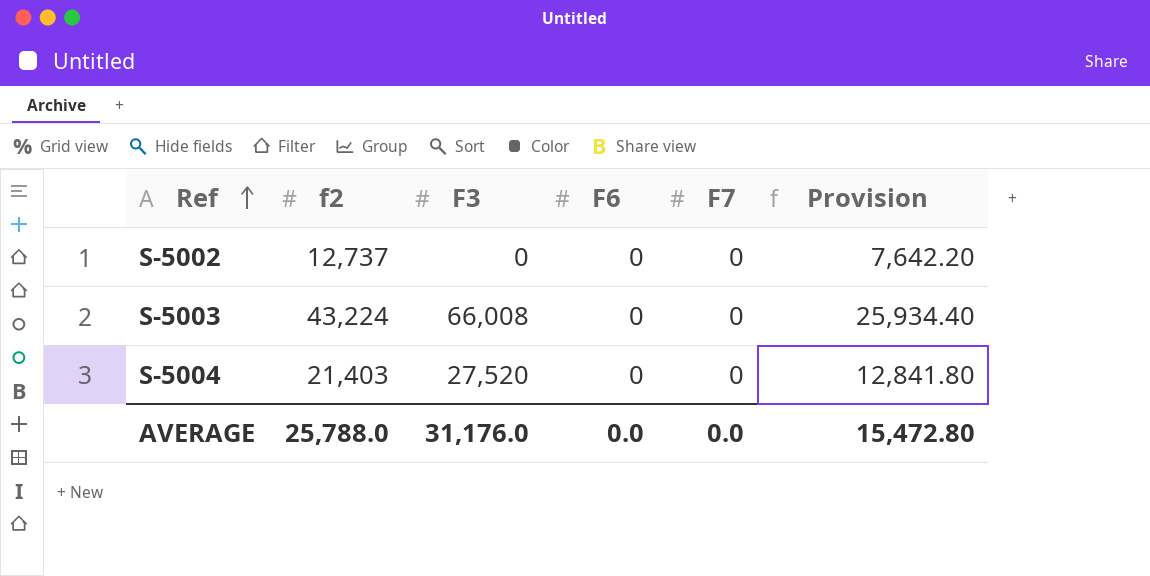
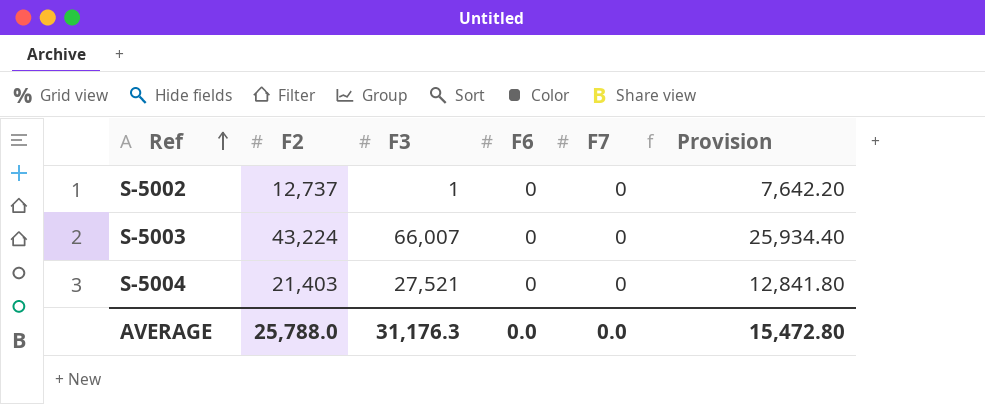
column name: f2 -> F2
S-5002 | F3: 0 -> 1
S-5003 | F3: 66,008 -> 66,007
S-5004 | F3: 27,520 -> 27,521
AVERAGE | F3: 31,176.0 -> 31,176.3

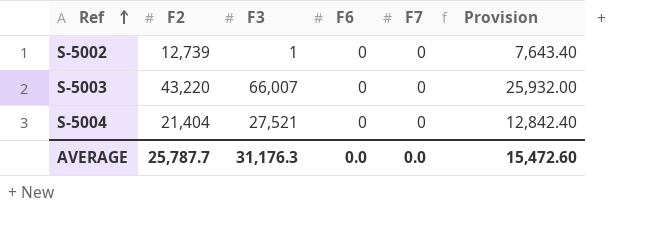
S-5002 | F2: 12,737 -> 12,739
S-5002 | Provision: 7,642.20 -> 7,643.40
S-5003 | F2: 43,224 -> 43,220
S-5003 | Provision: 25,934.40 -> 25,932.00
S-5004 | F2: 21,403 -> 21,404
S-5004 | Provision: 12,841.80 -> 12,842.40
AVERAGE | F2: 25,788.0 -> 25,787.7
AVERAGE | Provision: 15,472.80 -> 15,472.60

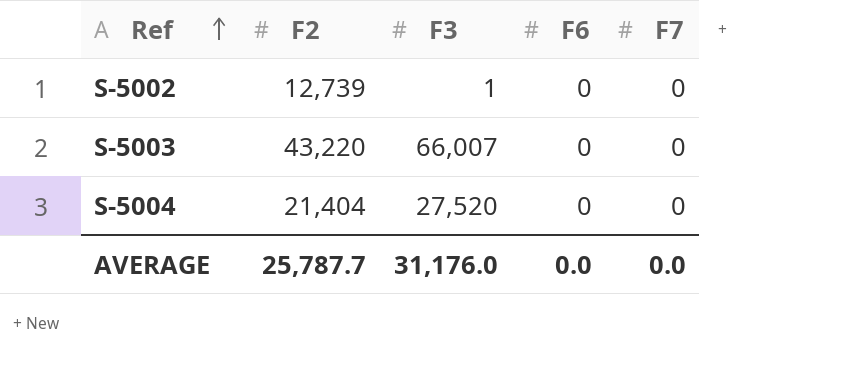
column Provision | formula: [F2] * 0.6 -> none
S-5004 | F3: 27,521 -> 27,520
AVERAGE | F3: 31,176.3 -> 31,176.0

